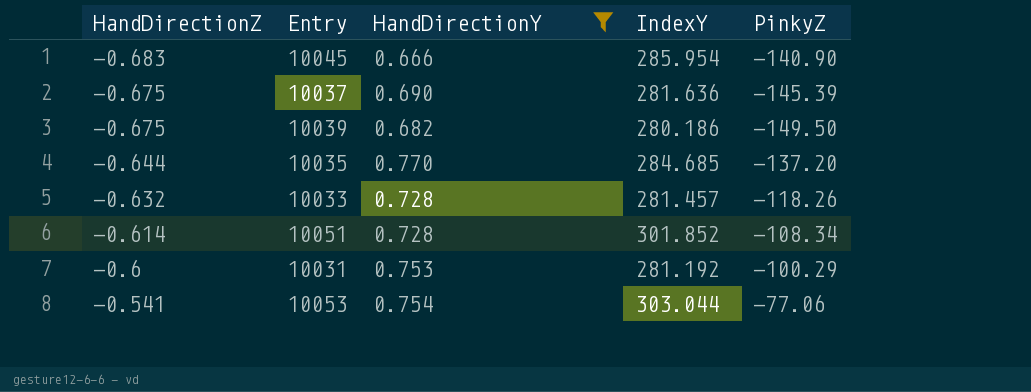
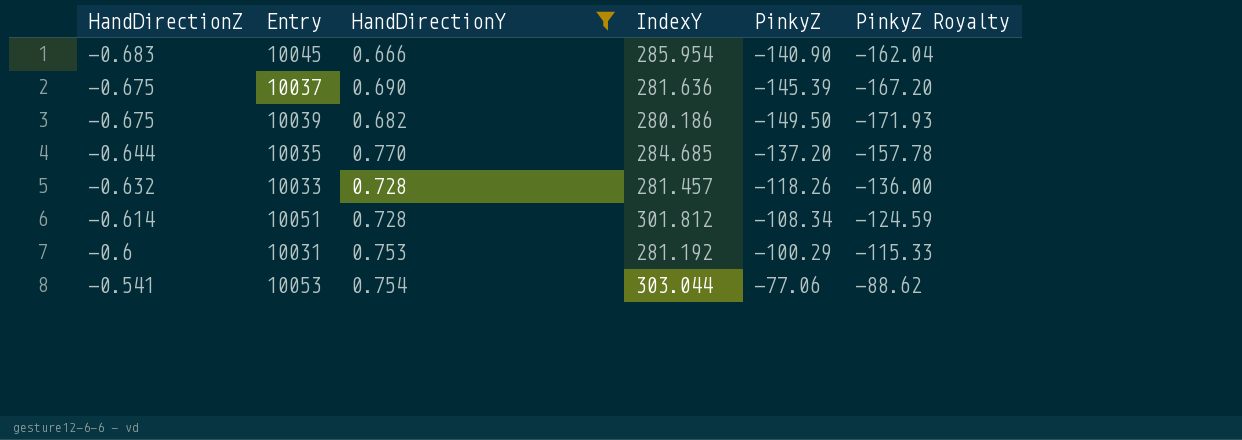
column PinkyZ Royalty | formula: none -> [PinkyZ] * 1.15
10051 | IndexY: 301.852 -> 301.812

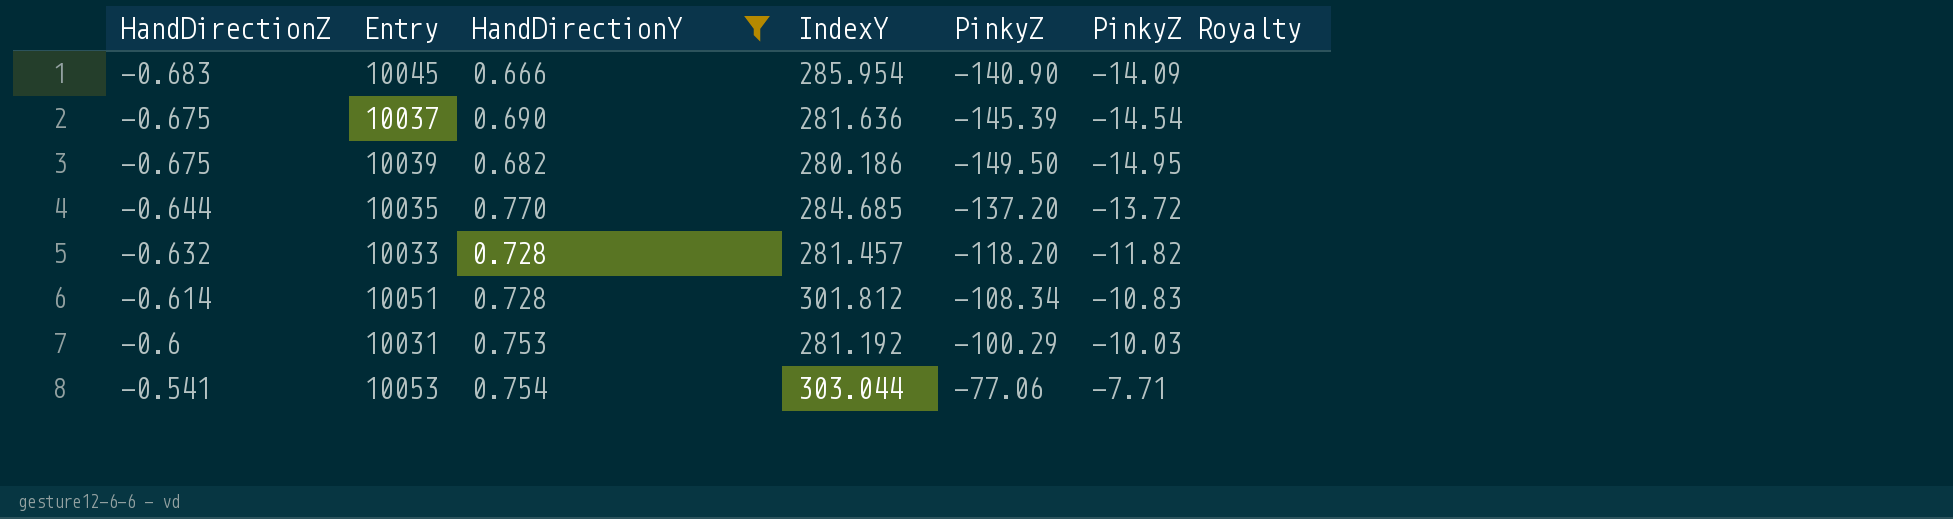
column PinkyZ Royalty | formula: [PinkyZ] * 1.15 -> [PinkyZ] * 0.1
10033 | PinkyZ: -118.26 -> -118.20

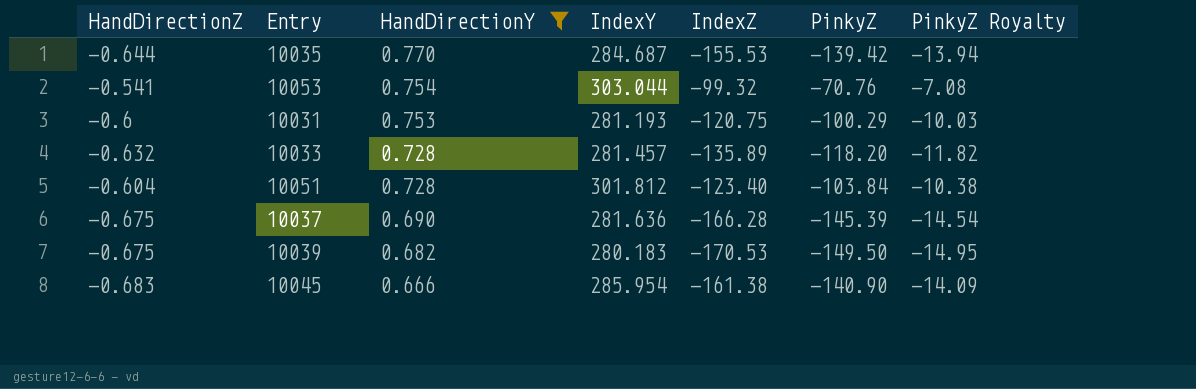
row order: HandDirectionZ ascending -> HandDirectionY descending
column IndexZ | position: none -> 5
10035 | IndexY: 284.685 -> 284.687
10035 | PinkyZ: -137.20 -> -139.42
10035 | PinkyZ Royalty: -13.72 -> -13.94
10053 | PinkyZ: -77.06 -> -70.76
10053 | PinkyZ Royalty: -7.71 -> -7.08
10031 | IndexY: 281.192 -> 281.193
10051 | HandDirectionZ: -0.614 -> -0.604
10051 | PinkyZ: -108.34 -> -103.84
10051 | PinkyZ Royalty: -10.83 -> -10.38
10039 | IndexY: 280.186 -> 280.183

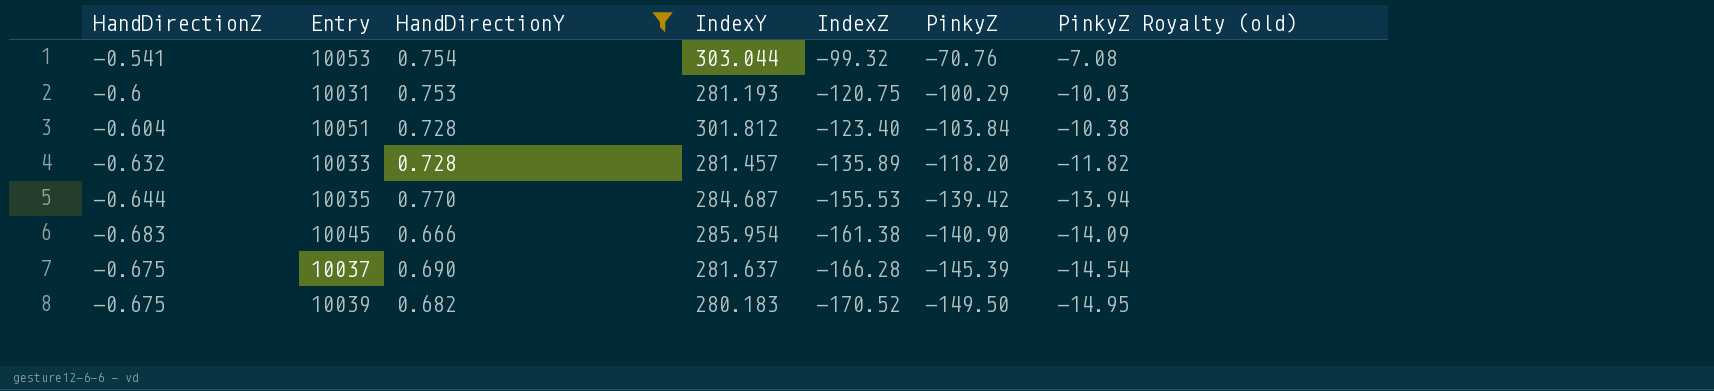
row order: HandDirectionY descending -> IndexZ descending
column name: PinkyZ Royalty -> PinkyZ Royalty (old)
10037 | IndexY: 281.636 -> 281.637
10039 | IndexZ: -170.53 -> -170.52

